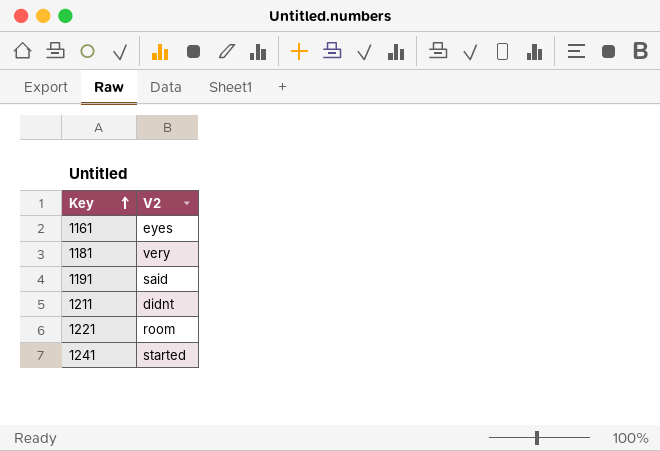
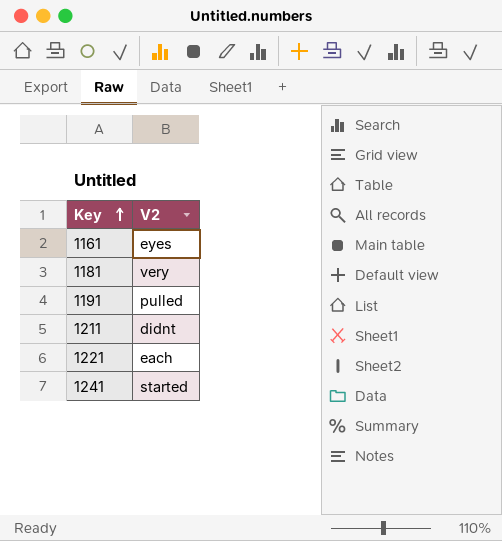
1191 | V2: said -> pulled
1221 | V2: room -> each

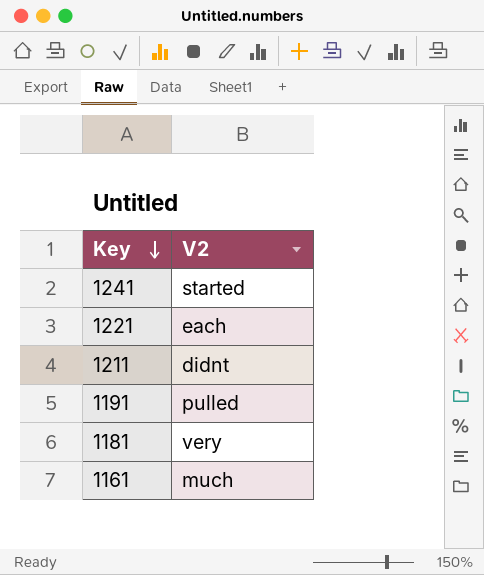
row order: Key ascending -> Key descending
1161 | V2: eyes -> much

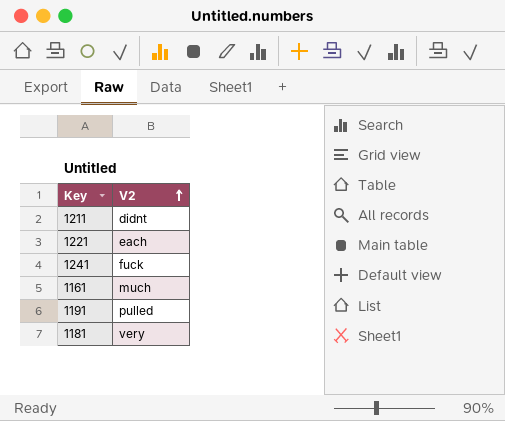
row order: Key descending -> V2 ascending
1241 | V2: started -> fuck

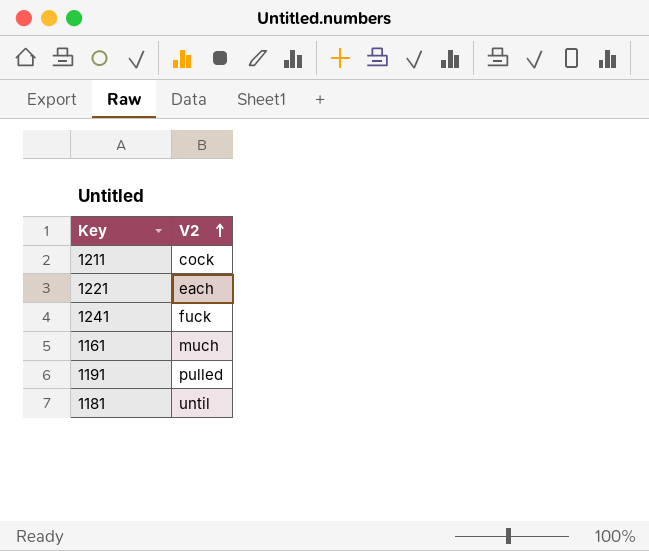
1211 | V2: didnt -> cock
1181 | V2: very -> until

